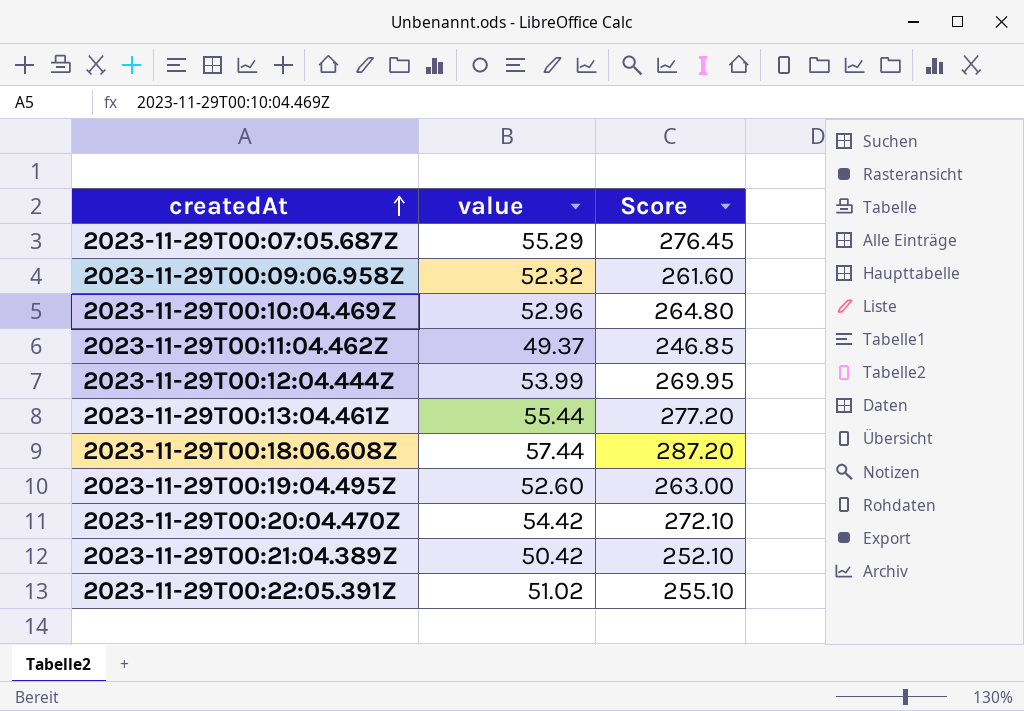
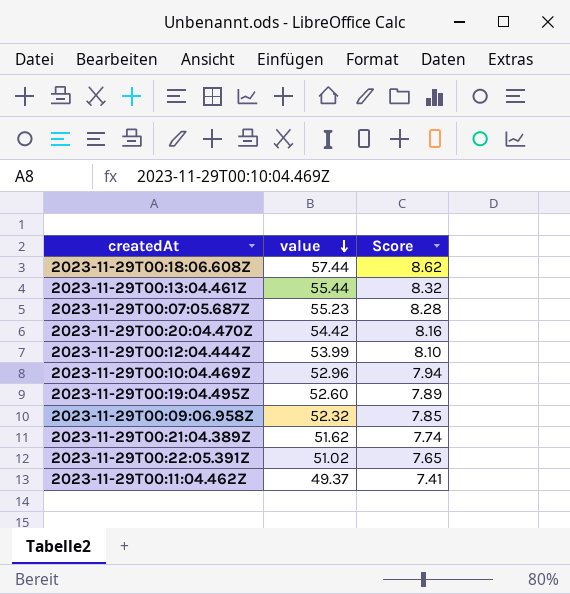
row order: createdAt ascending -> value descending
column Score | formula: [value] * 5 -> [value] * 0.15
2023-11-29T00:07:05.687Z | value: 55.29 -> 55.23
2023-11-29T00:21:04.389Z | value: 50.42 -> 51.62

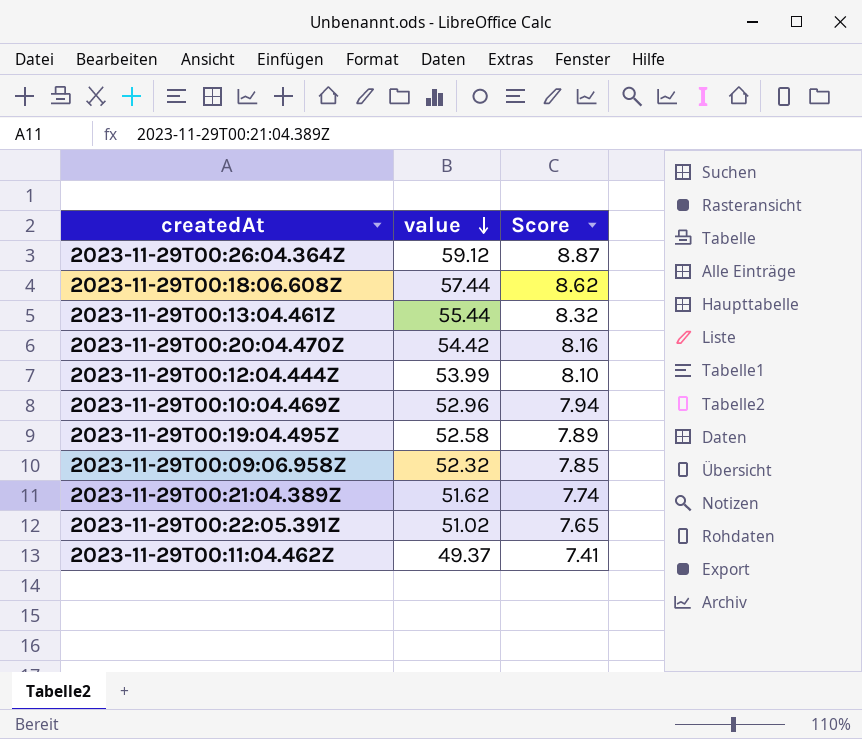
row 2023-11-29T00:07:05.687Z: 55.23 | 8.28 -> none
row 2023-11-29T00:26:04.364Z: none -> 59.12 | 8.87
2023-11-29T00:19:04.495Z | value: 52.60 -> 52.58

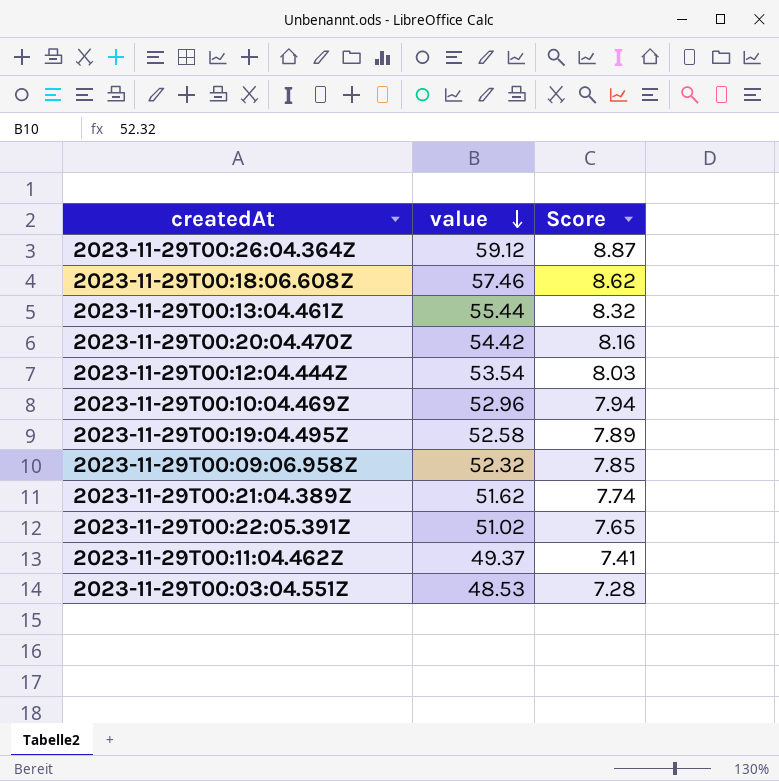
2023-11-29T00:18:06.608Z | value: 57.44 -> 57.46
2023-11-29T00:12:04.444Z | value: 53.99 -> 53.54
2023-11-29T00:12:04.444Z | Score: 8.10 -> 8.03
row 2023-11-29T00:03:04.551Z: none -> 48.53 | 7.28

